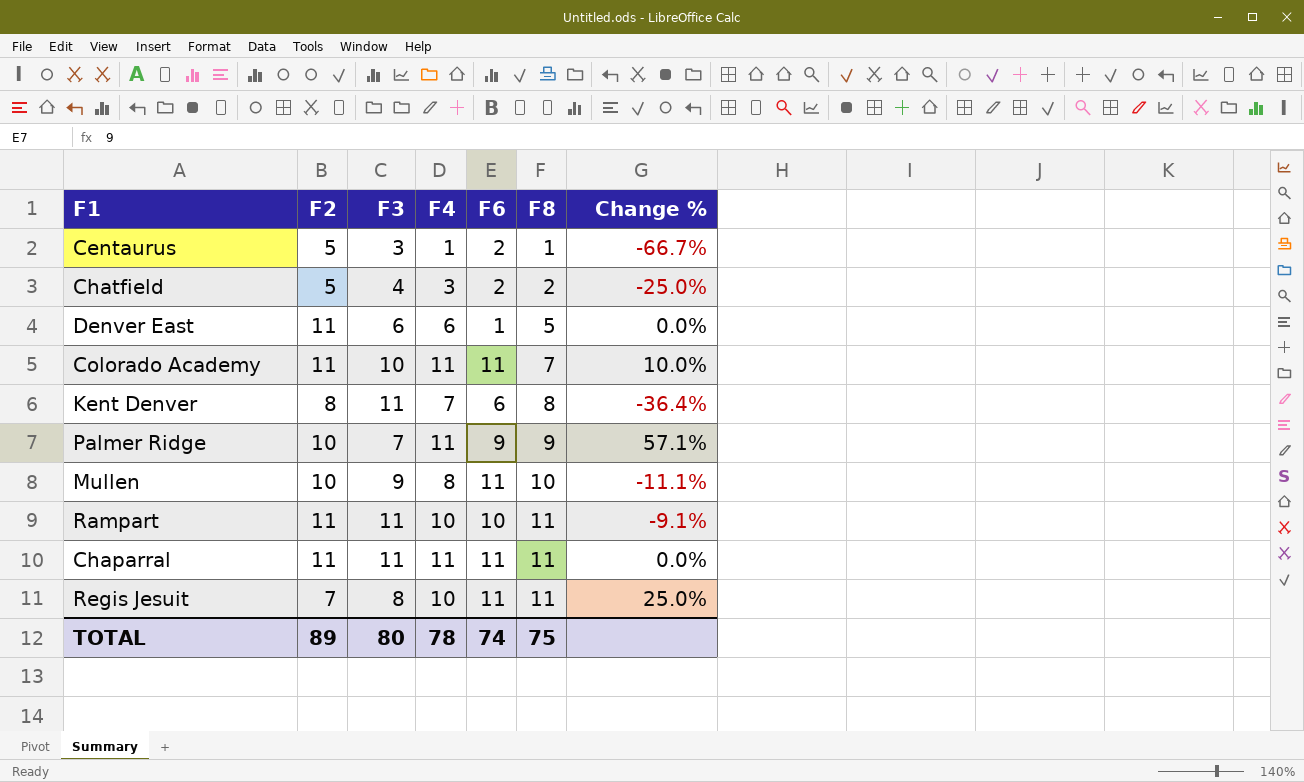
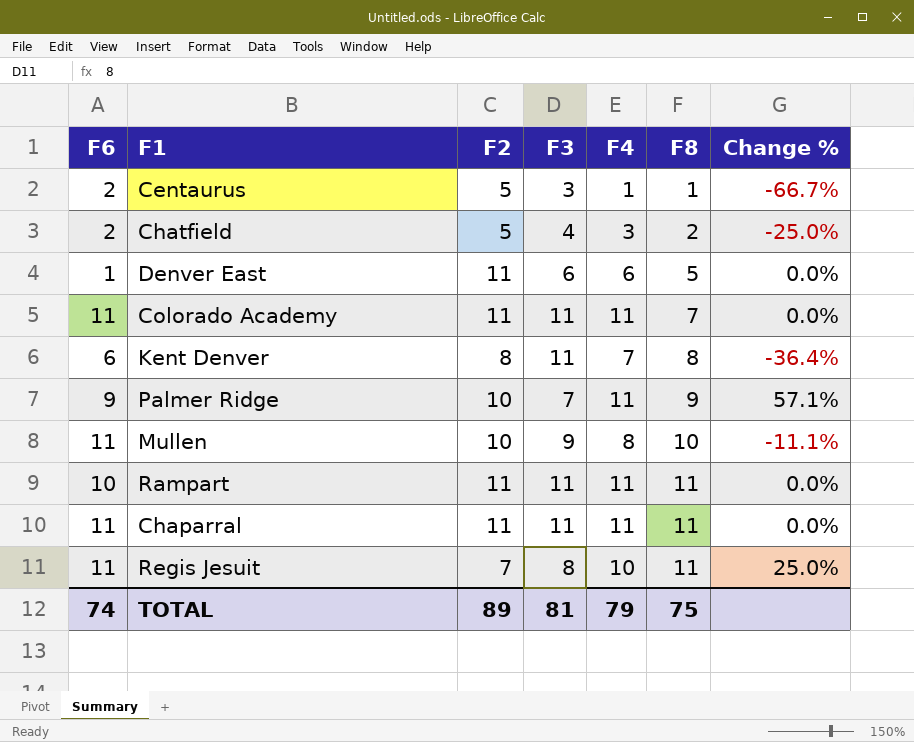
column F6 | position: 5 -> 1
Colorado Academy | F3: 10 -> 11
Colorado Academy | Change %: 10.0% -> 0.0%
Rampart | F4: 10 -> 11
Rampart | Change %: -9.1% -> 0.0%
TOTAL | F3: 80 -> 81
TOTAL | F4: 78 -> 79

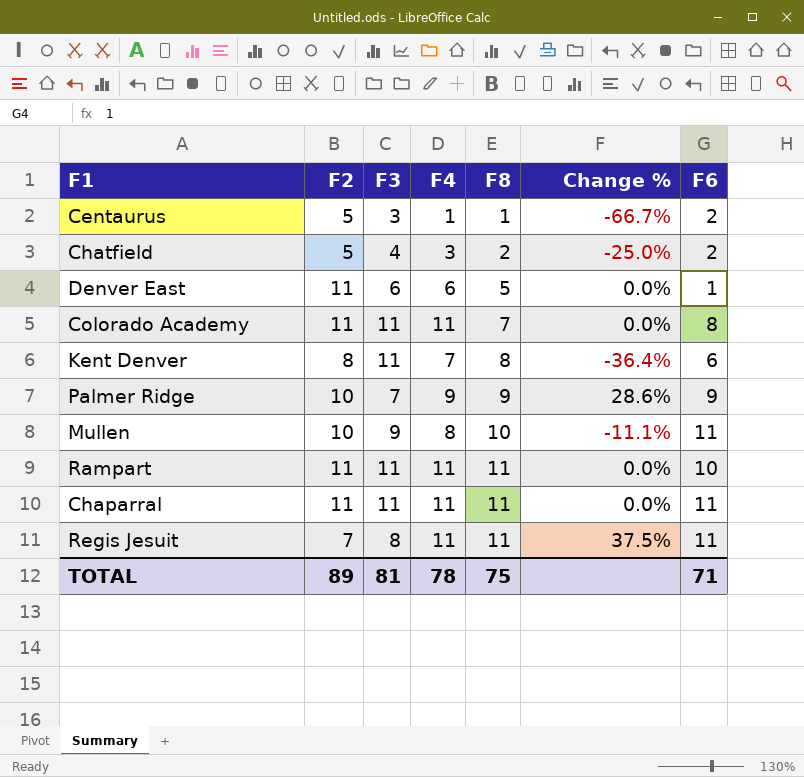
column F6 | position: 1 -> 7
Colorado Academy | F6: 11 -> 8
Palmer Ridge | F4: 11 -> 9
Palmer Ridge | Change %: 57.1% -> 28.6%
Regis Jesuit | F4: 10 -> 11
Regis Jesuit | Change %: 25.0% -> 37.5%
TOTAL | F4: 79 -> 78
TOTAL | F6: 74 -> 71

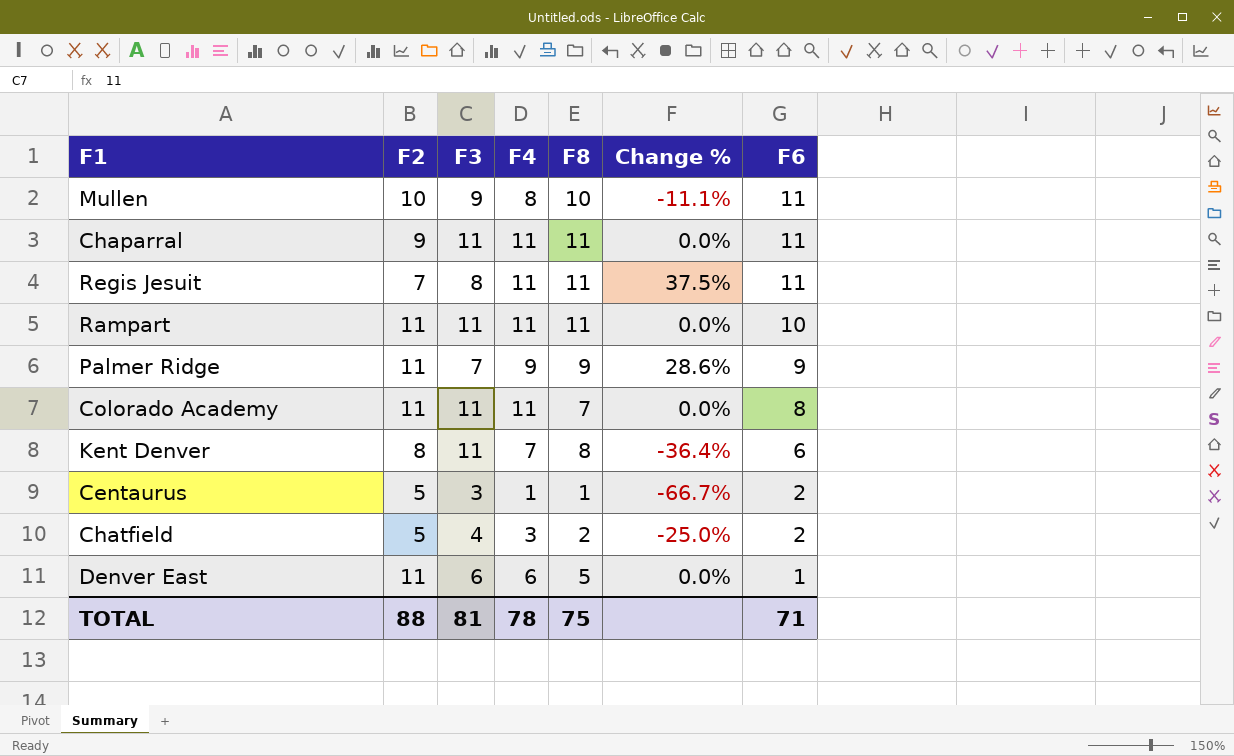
row order: F8 ascending -> F6 descending
Chaparral | F2: 11 -> 9
Palmer Ridge | F2: 10 -> 11
TOTAL | F2: 89 -> 88

